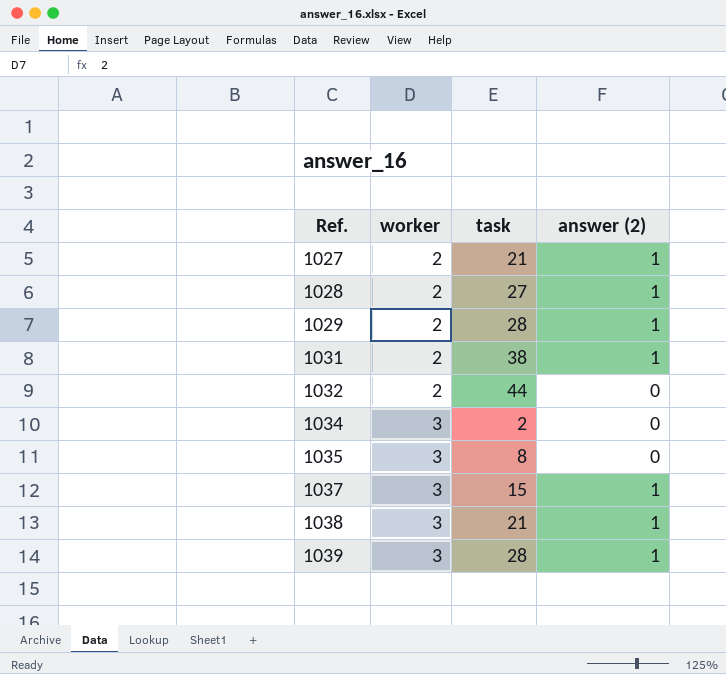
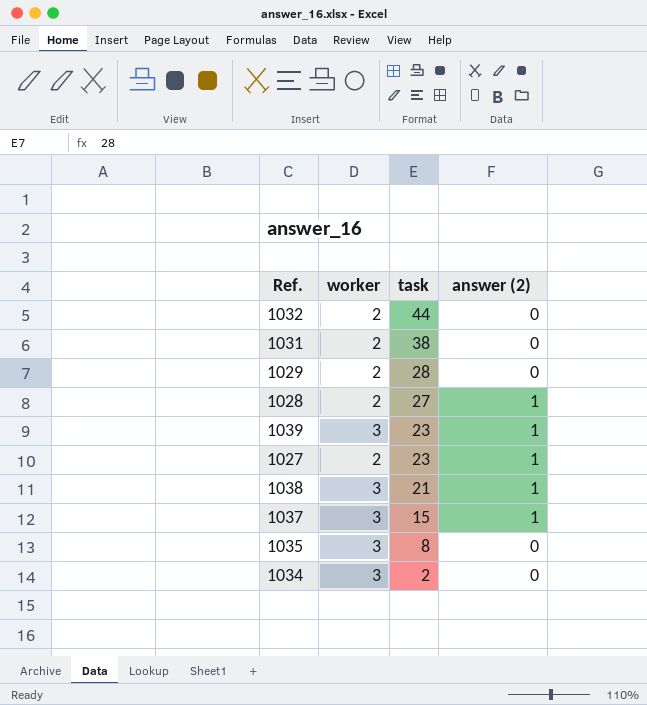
row order: Ref. ascending -> task descending
1031 | answer (2): 1 -> 0
1029 | answer (2): 1 -> 0
1039 | task: 28 -> 23
1027 | task: 21 -> 23

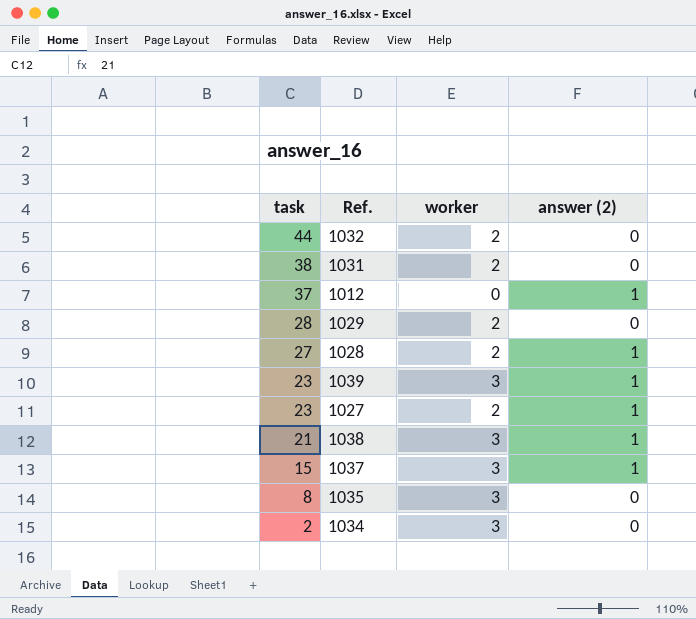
column task | position: 3 -> 1
row 1012: none -> 37 | 0 | 1

